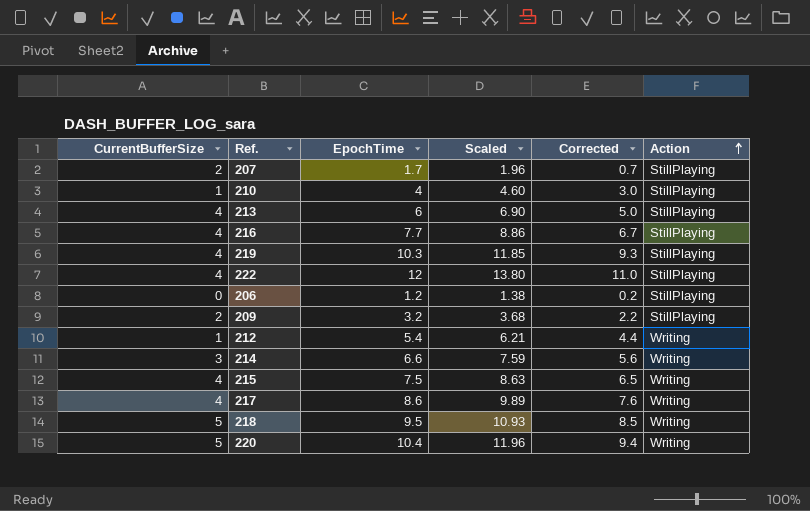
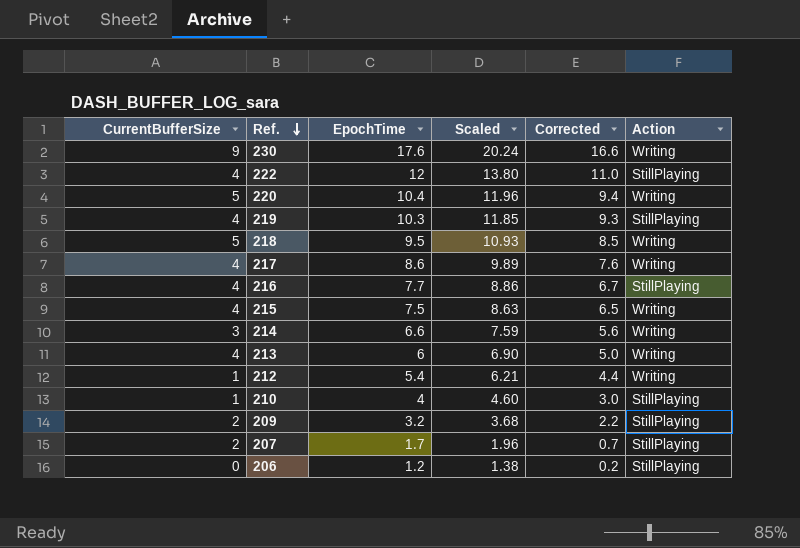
row order: Action ascending -> Ref. descending
row 230: none -> 9 | 17.6 | 20.24 | 16.6 | Writing
213 | Action: StillPlaying -> Writing

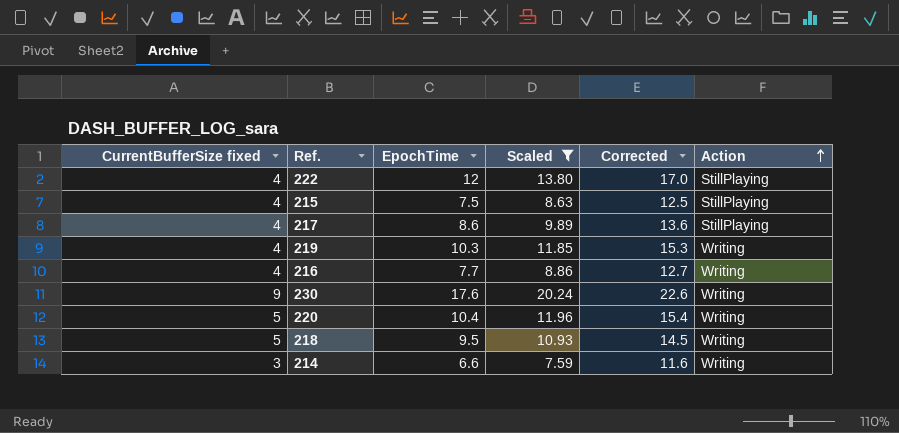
filter: none -> Scaled >= 7.59
row order: Ref. descending -> Action ascending
column name: CurrentBufferSize -> CurrentBufferSize fixed
column Corrected | formula: [EpochTime] - 1 -> [EpochTime] + 5
215 | Action: Writing -> StillPlaying
217 | Action: Writing -> StillPlaying
219 | Action: StillPlaying -> Writing
216 | Action: StillPlaying -> Writing

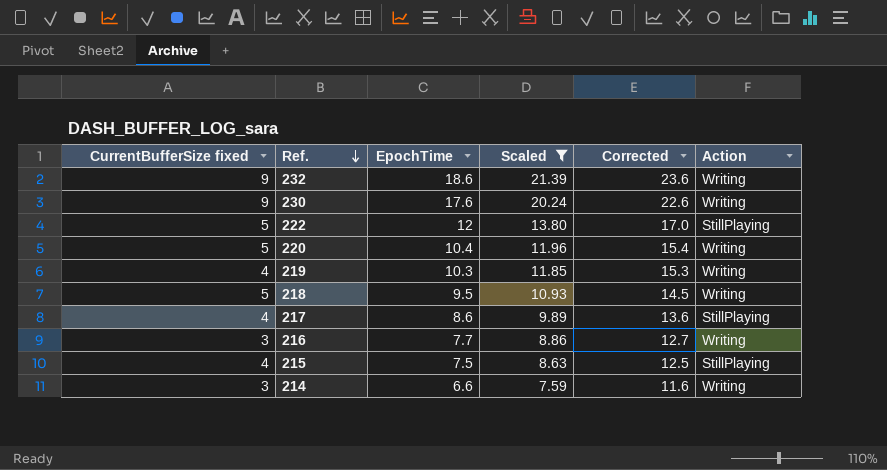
row order: Action ascending -> Ref. descending
row 232: none -> 9 | 18.6 | 21.39 | 23.6 | Writing
222 | CurrentBufferSize fixed: 4 -> 5
216 | CurrentBufferSize fixed: 4 -> 3

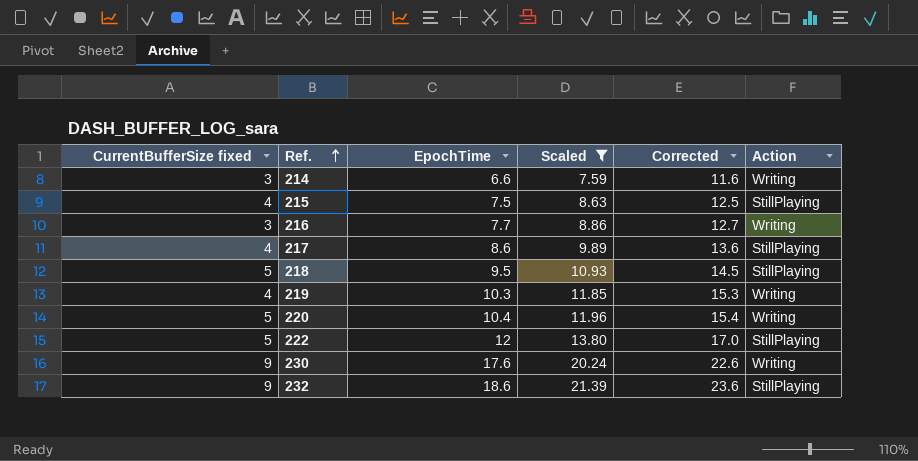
row order: Ref. descending -> Ref. ascending
218 | Action: Writing -> StillPlaying
232 | Action: Writing -> StillPlaying

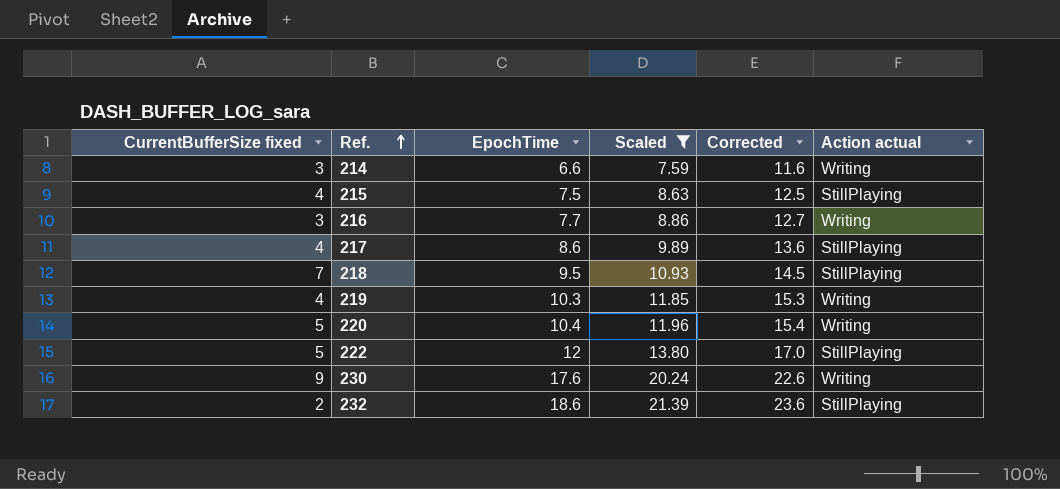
column name: Action -> Action actual
218 | CurrentBufferSize fixed: 5 -> 7
232 | CurrentBufferSize fixed: 9 -> 2

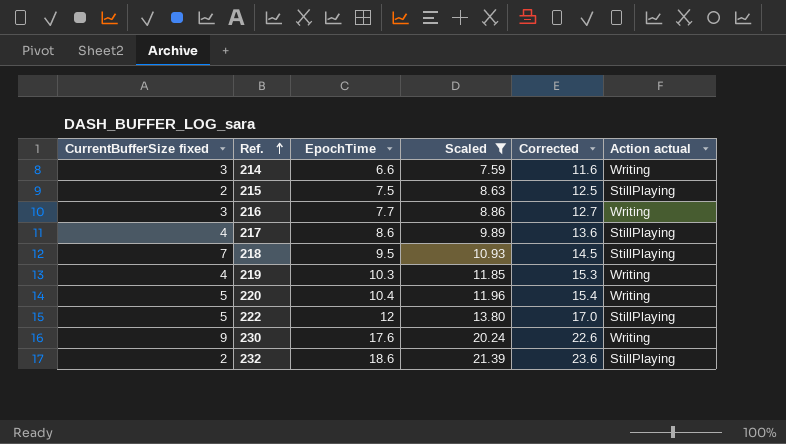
215 | CurrentBufferSize fixed: 4 -> 2

